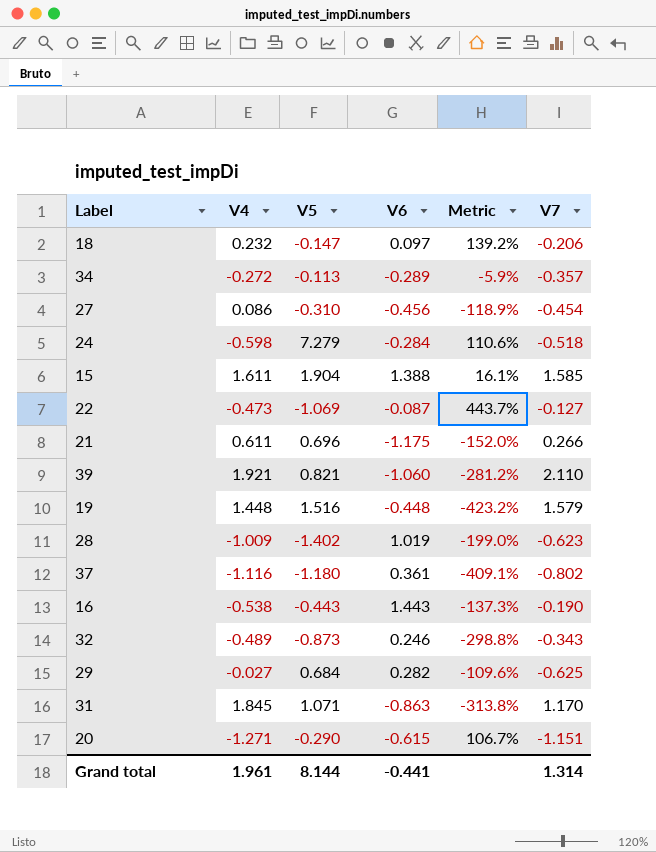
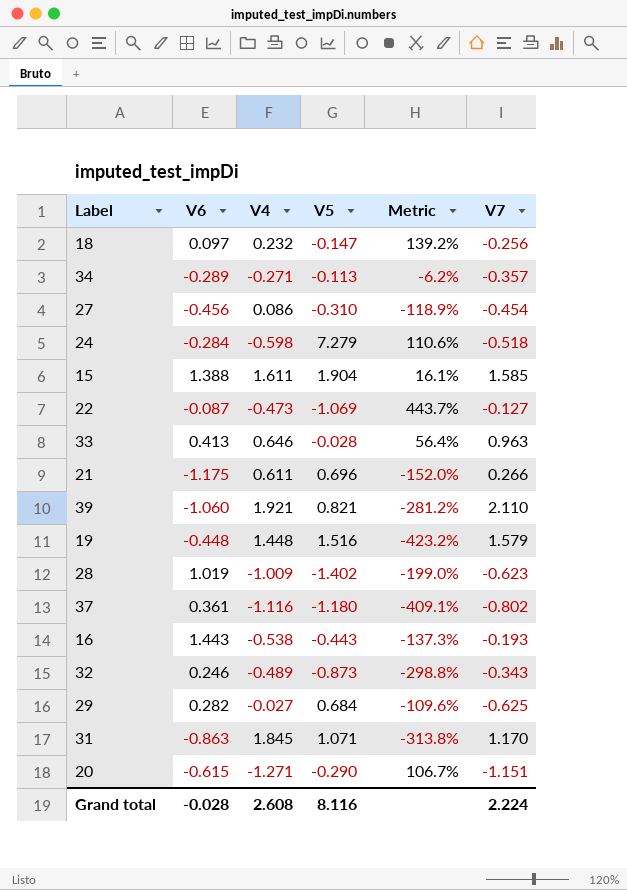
column V6 | position: 4 -> 2
18 | V7: -0.206 -> -0.256
34 | V4: -0.272 -> -0.271
34 | Metric: -5.9% -> -6.2%
row 33: none -> 0.413 | 0.646 | -0.028 | 56.4% | 0.963
16 | V7: -0.190 -> -0.193
Grand total | V6: -0.441 -> -0.028
Grand total | V4: 1.961 -> 2.608
Grand total | V5: 8.144 -> 8.116
Grand total | V7: 1.314 -> 2.224

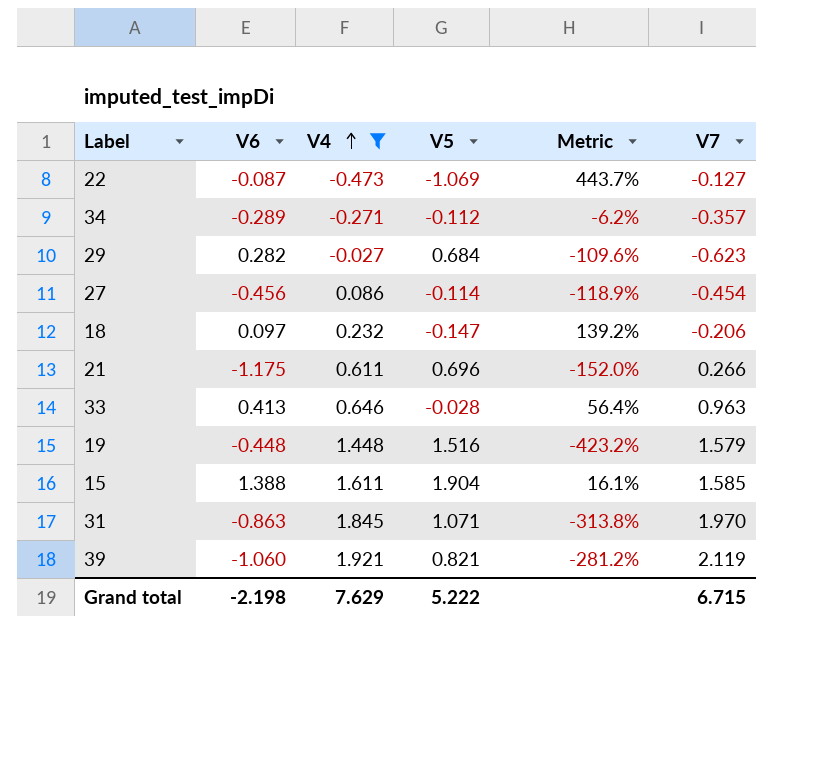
filter: none -> V4 >= -0.473
row order: none -> V4 ascending
34 | V5: -0.113 -> -0.112
29 | V7: -0.625 -> -0.623
27 | V5: -0.310 -> -0.114
18 | V7: -0.256 -> -0.206
31 | V7: 1.170 -> 1.970
39 | V7: 2.110 -> 2.119
Grand total | V6: -0.028 -> -2.198
Grand total | V4: 2.608 -> 7.629
Grand total | V5: 8.116 -> 5.222
Grand total | V7: 2.224 -> 6.715

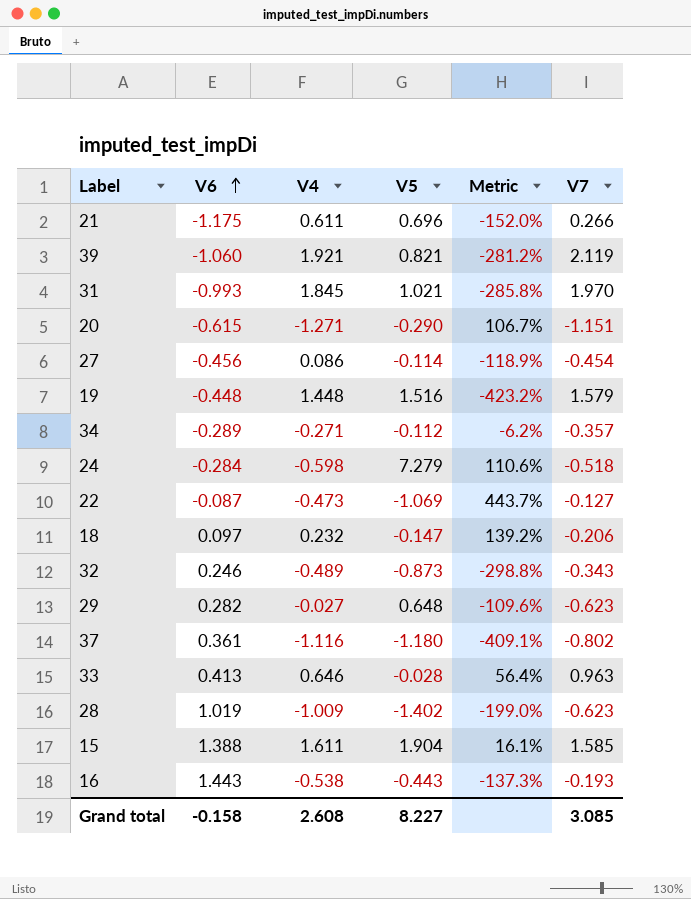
filter: V4 >= -0.473 -> none
row order: V4 ascending -> V6 ascending
31 | V6: -0.863 -> -0.993
31 | V5: 1.071 -> 1.021
31 | Metric: -313.8% -> -285.8%
29 | V5: 0.684 -> 0.648
Grand total | V6: -2.198 -> -0.158
Grand total | V4: 7.629 -> 2.608
Grand total | V5: 5.222 -> 8.227
Grand total | V7: 6.715 -> 3.085

